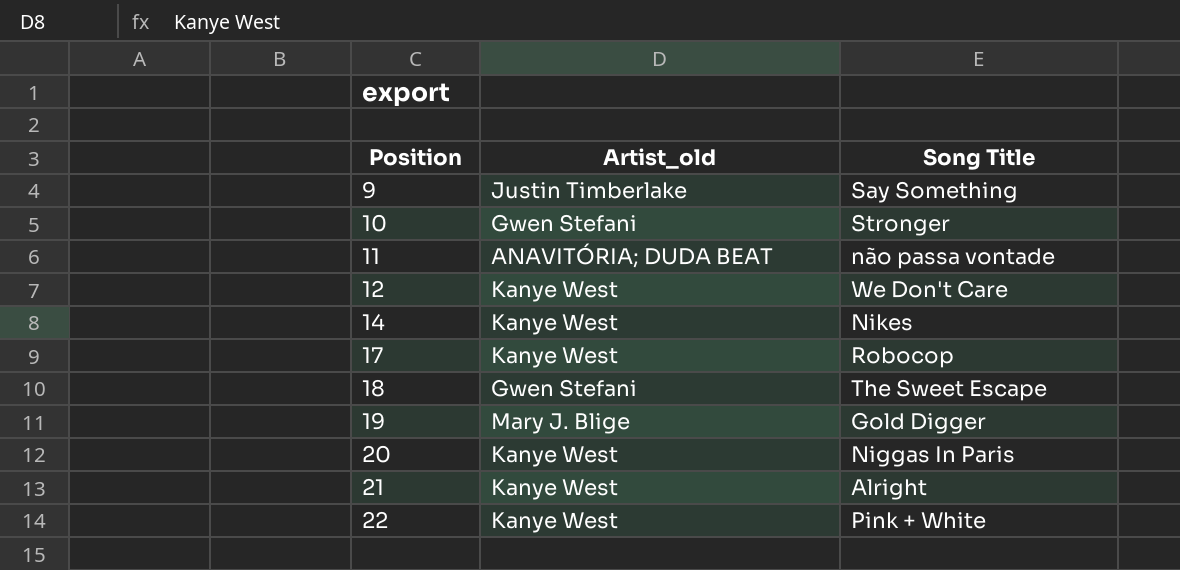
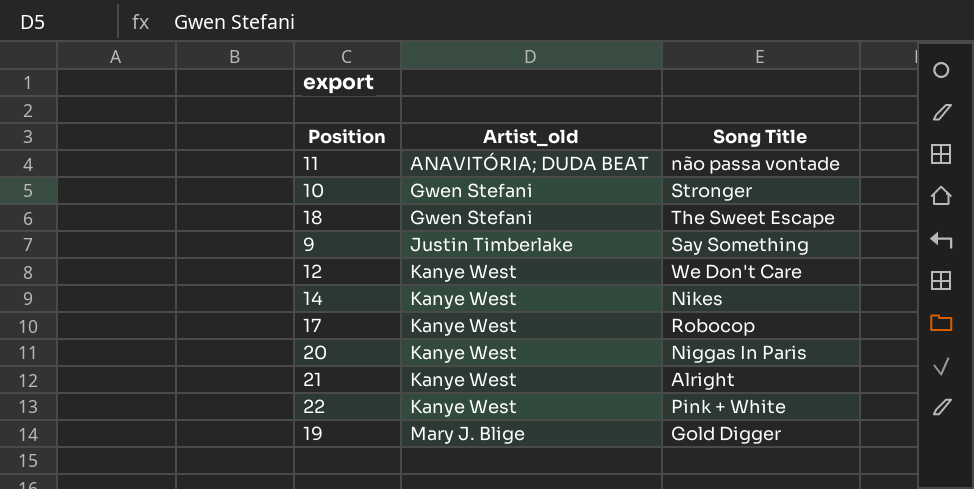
row order: Position ascending -> Artist_old ascending

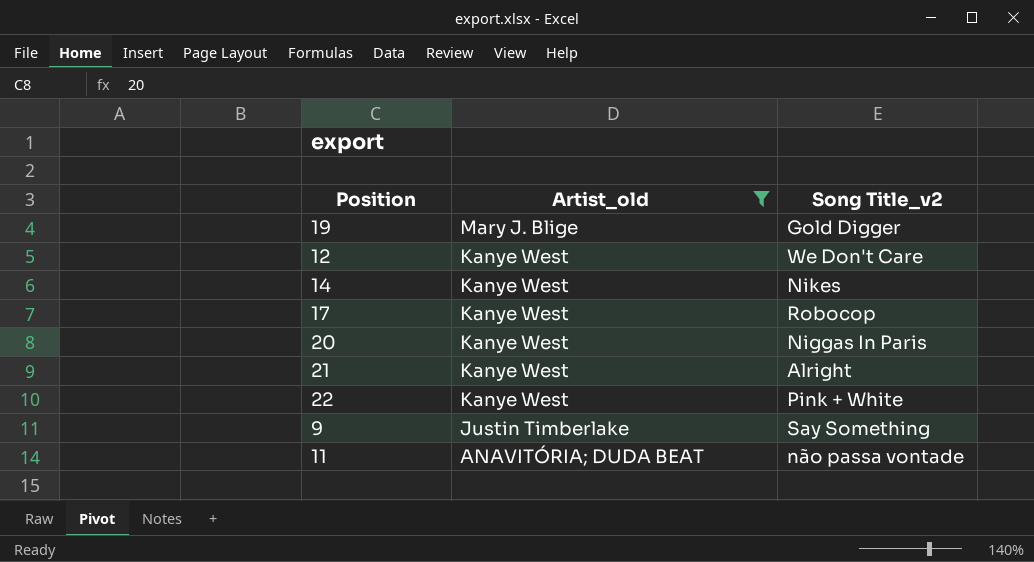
filter: none -> Artist_old != Gwen Stefani
row order: Artist_old ascending -> Artist_old descending
column name: Song Title -> Song Title_v2

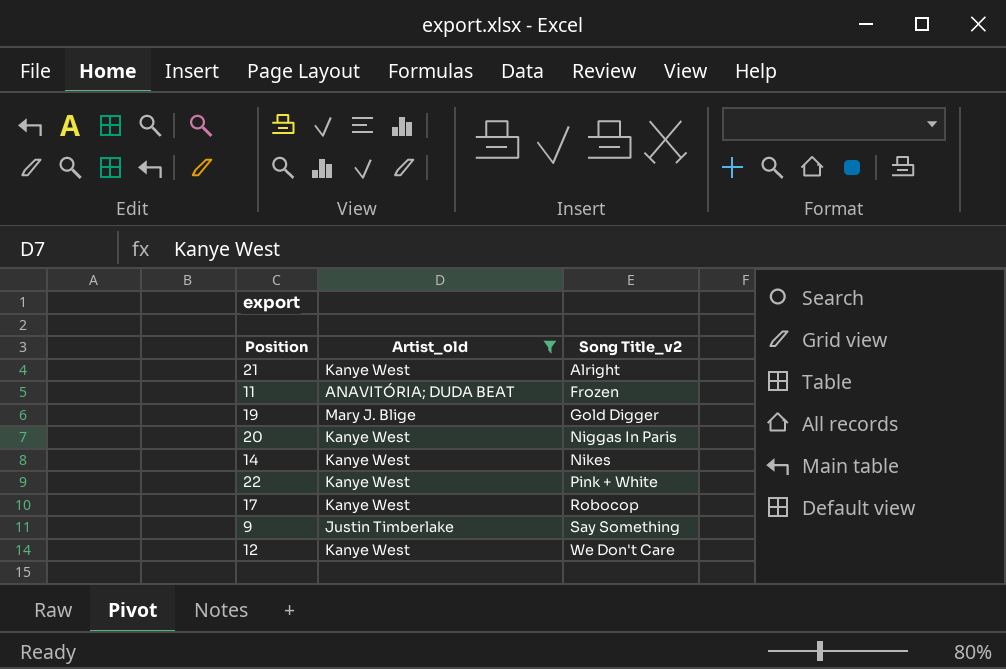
row order: Artist_old descending -> Song Title_v2 ascending
11 | Song Title_v2: não passa vontade -> Frozen

